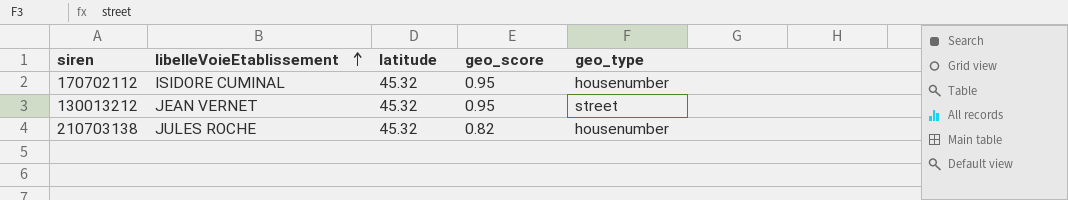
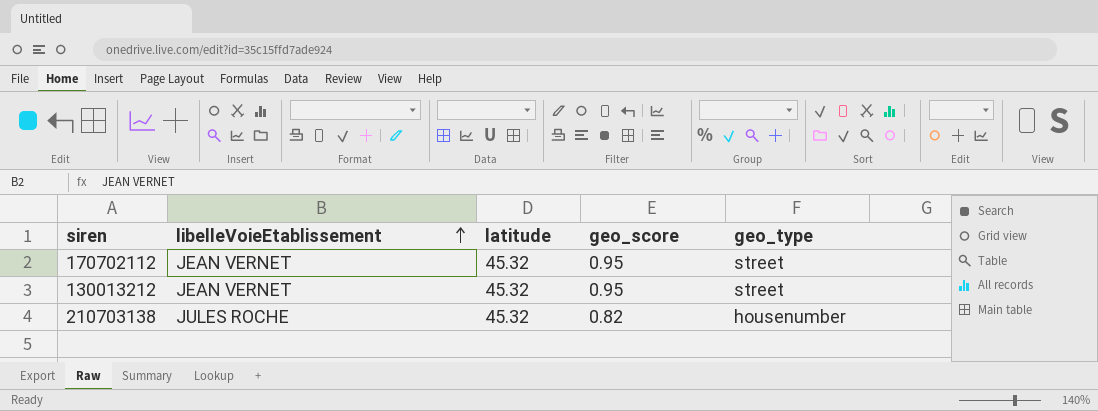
170702112 | libelleVoieEtablissement: ISIDORE CUMINAL -> JEAN VERNET
170702112 | geo_type: housenumber -> street

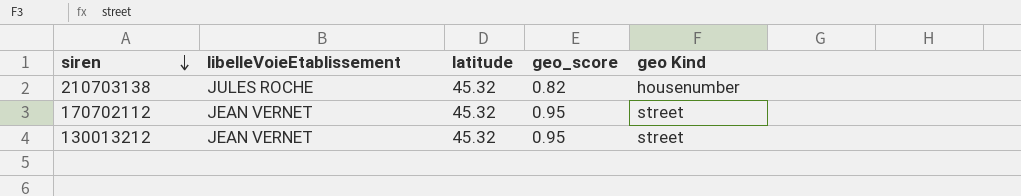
row order: libelleVoieEtablissement ascending -> siren descending
column name: geo_type -> geo Kind

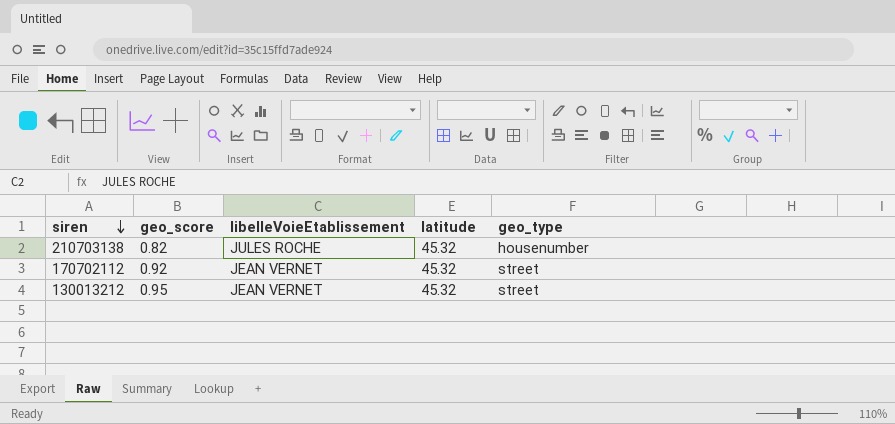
column geo_score | position: 4 -> 2
column name: geo Kind -> geo_type
170702112 | geo_score: 0.95 -> 0.92

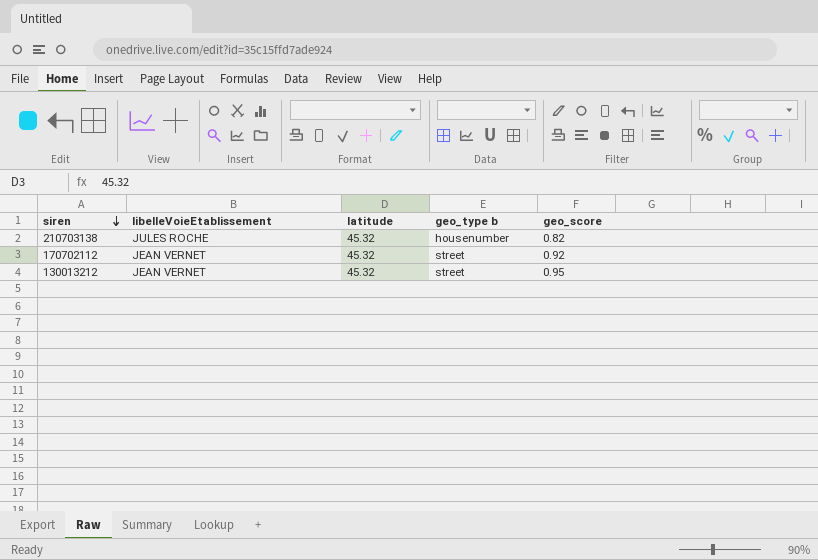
column name: geo_type -> geo_type b
column geo_score | position: 2 -> 5

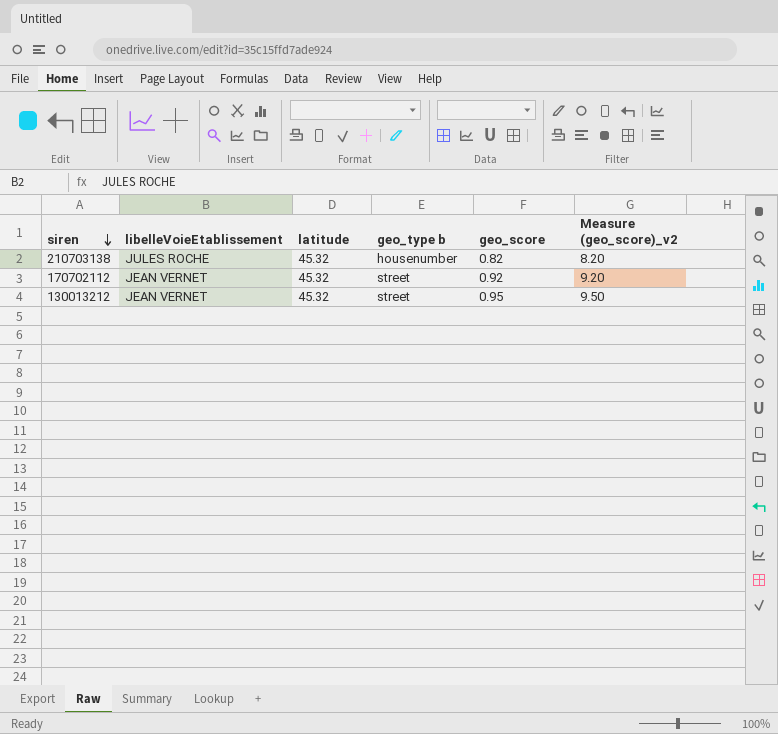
column Measure (geo_score)_v2 | formula: none -> [geo_score] * 10

